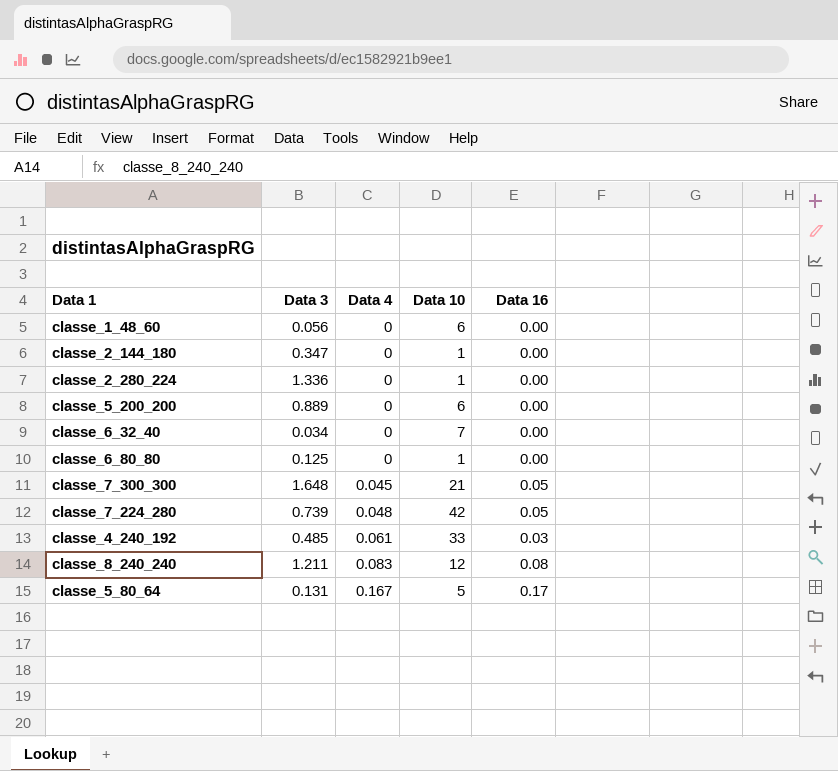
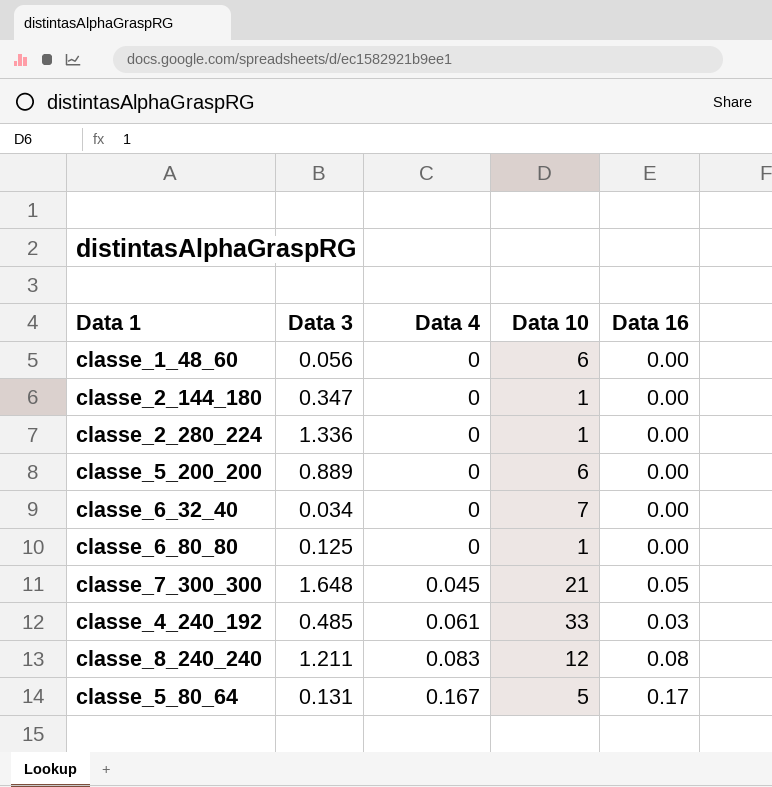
row classe_7_224_280: 0.739 | 0.048 | 42 | 0.05 -> none

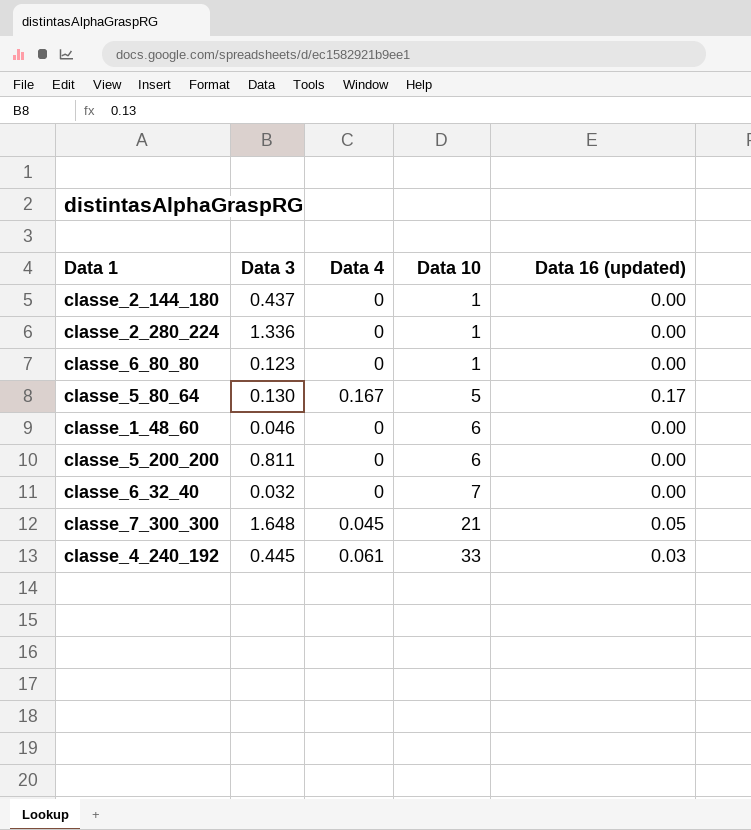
row order: Data 4 ascending -> Data 10 ascending
column name: Data 16 -> Data 16 (updated)
row classe_8_240_240: 1.211 | 0.083 | 12 | 0.08 -> none
classe_2_144_180 | Data 3: 0.347 -> 0.437
classe_6_80_80 | Data 3: 0.125 -> 0.123
classe_5_80_64 | Data 3: 0.131 -> 0.130
classe_1_48_60 | Data 3: 0.056 -> 0.046
classe_5_200_200 | Data 3: 0.889 -> 0.811
classe_6_32_40 | Data 3: 0.034 -> 0.032
classe_4_240_192 | Data 3: 0.485 -> 0.445

